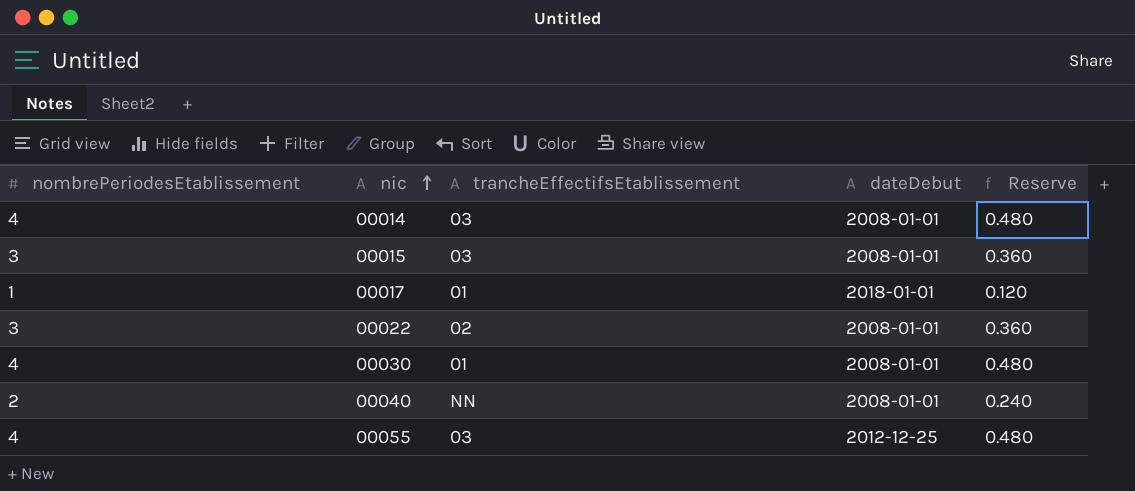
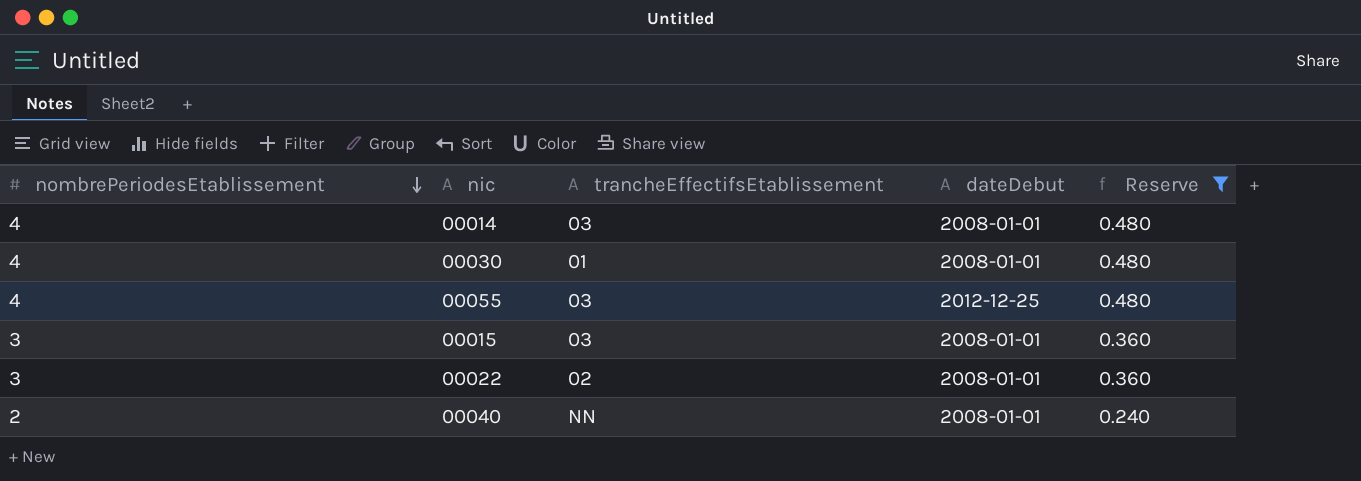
filter: none -> Reserve != 0.120
row order: nic ascending -> nombrePeriodesEtablissement descending

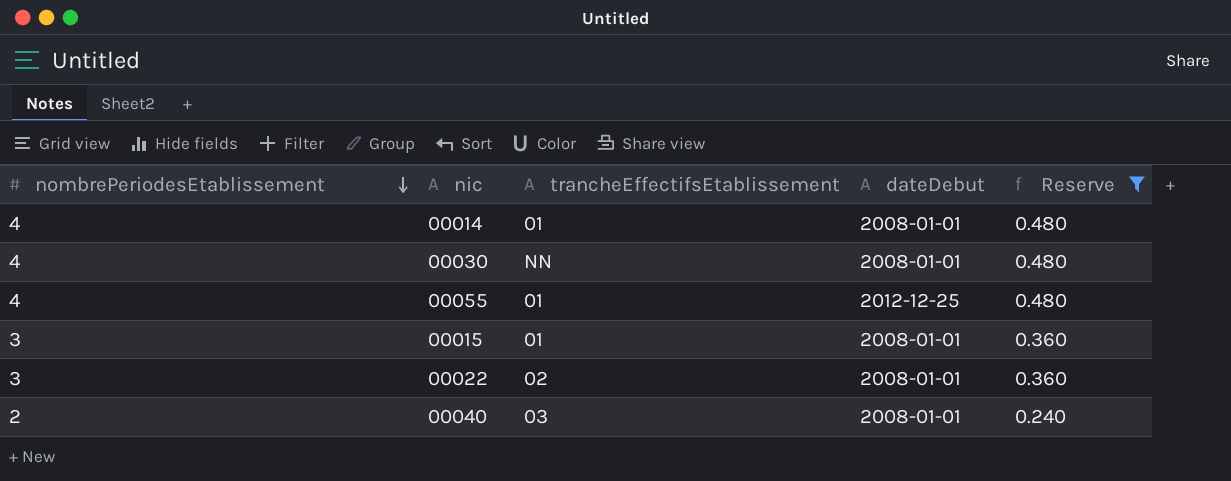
00014 | trancheEffectifsEtablissement: 03 -> 01
00030 | trancheEffectifsEtablissement: 01 -> NN
00055 | trancheEffectifsEtablissement: 03 -> 01
00015 | trancheEffectifsEtablissement: 03 -> 01
00040 | trancheEffectifsEtablissement: NN -> 03

